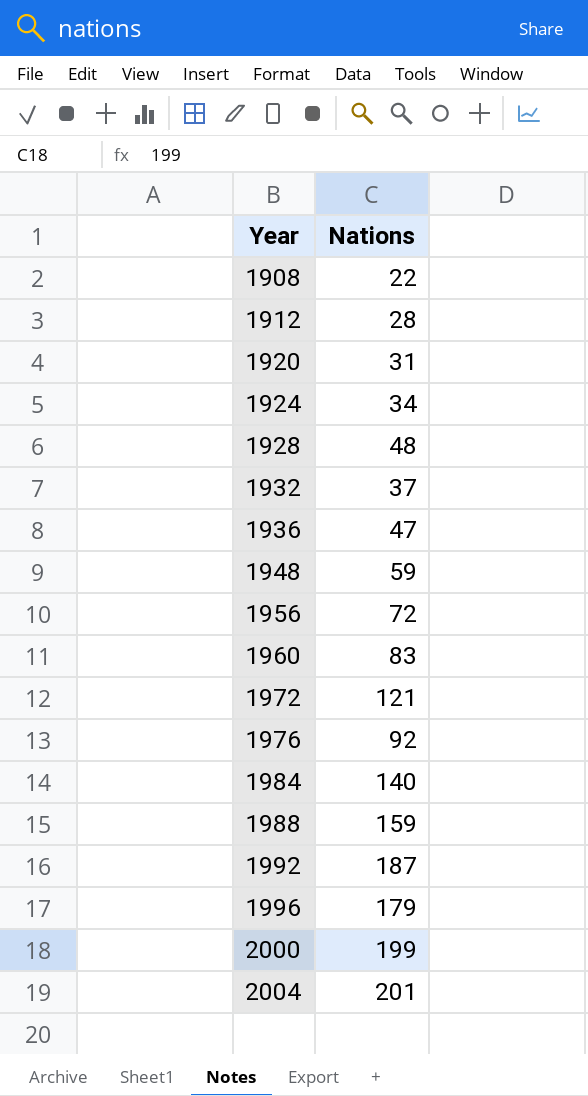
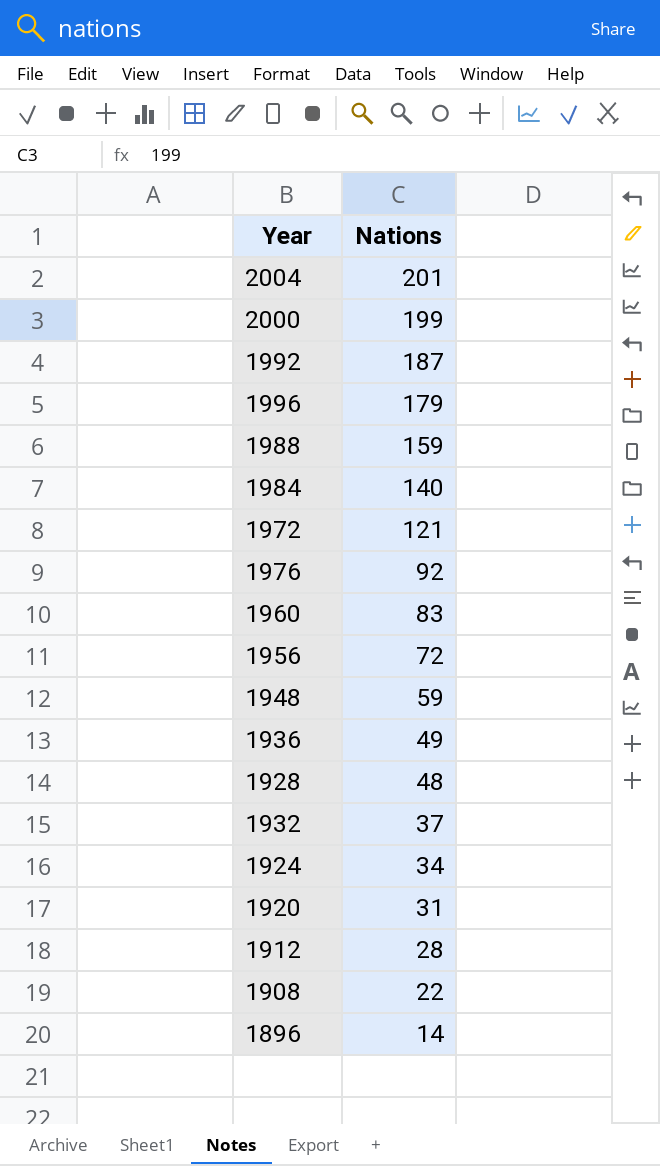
row order: Year ascending -> Nations descending
1936 | Nations: 47 -> 49
row 1896: none -> 14

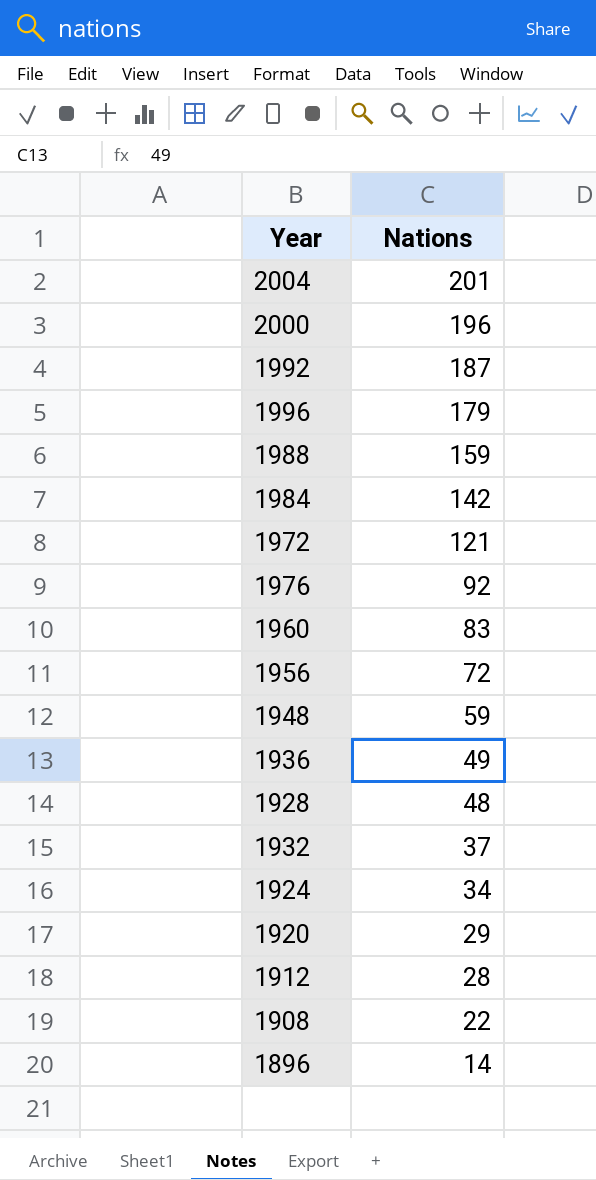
2000 | Nations: 199 -> 196
1984 | Nations: 140 -> 142
1920 | Nations: 31 -> 29

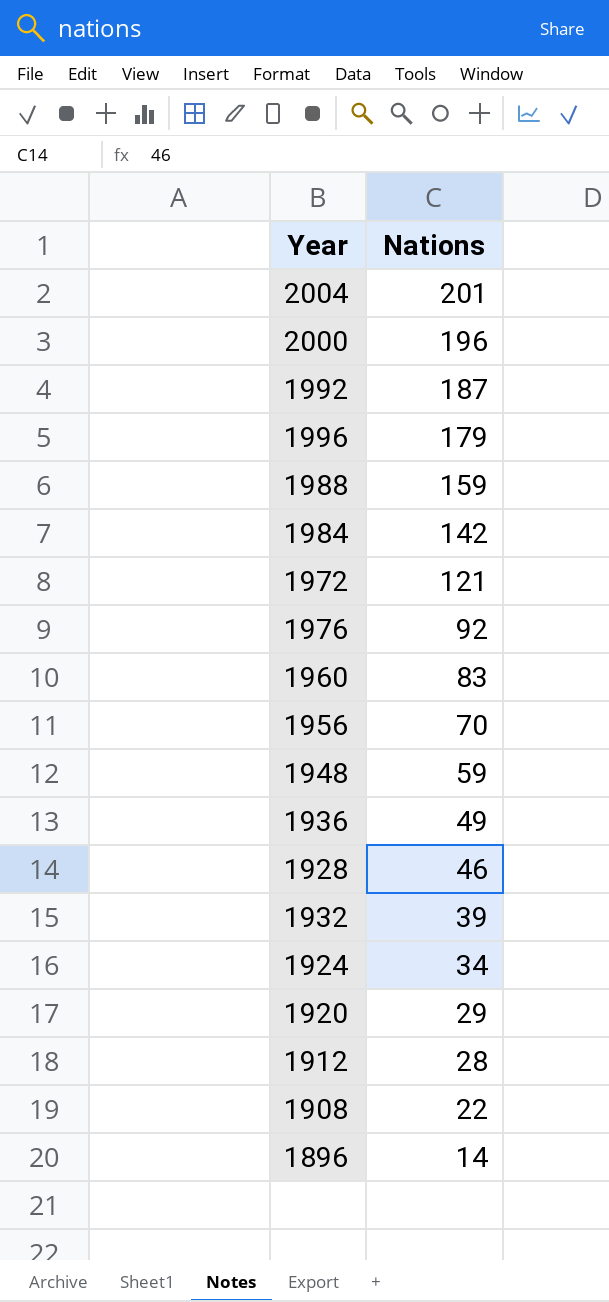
1956 | Nations: 72 -> 70
1928 | Nations: 48 -> 46
1932 | Nations: 37 -> 39

